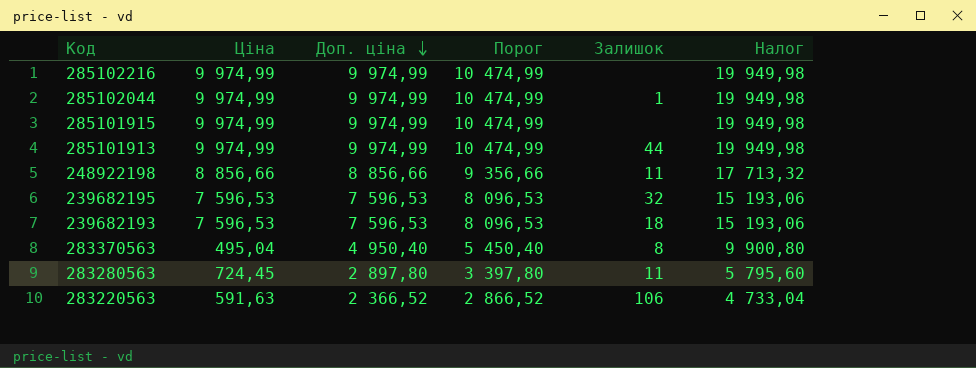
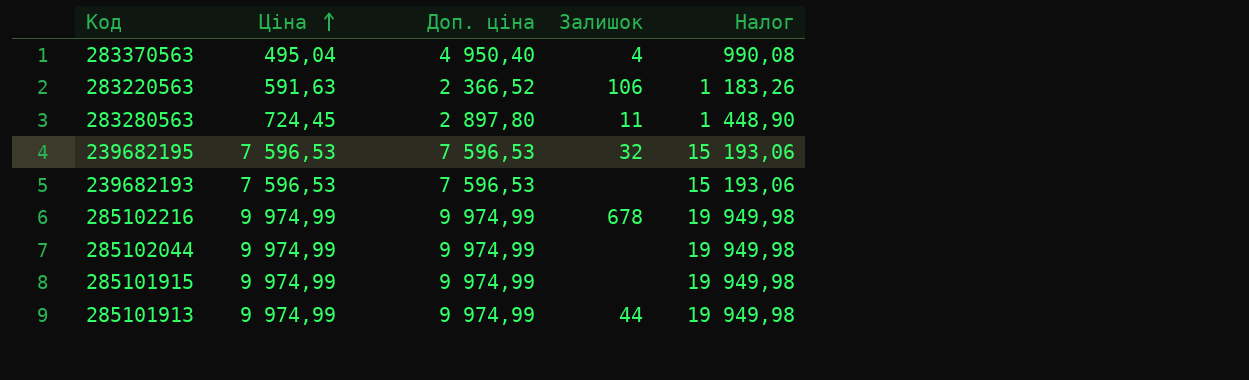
row order: Доп. ціна descending -> Ціна ascending
column Порог | formula: [Доп. ціна] + 500 -> none
column Налог | formula: [Доп. ціна] * 2 -> [Ціна] * 2
row 248922198: 8 856,66 | 8 856,66 | 9 356,66 | 11 | 17 713,32 -> none
283370563 | Залишок: 8 -> 4
239682193 | Залишок: 18 -> none
285102216 | Залишок: none -> 678
285102044 | Залишок: 1 -> none

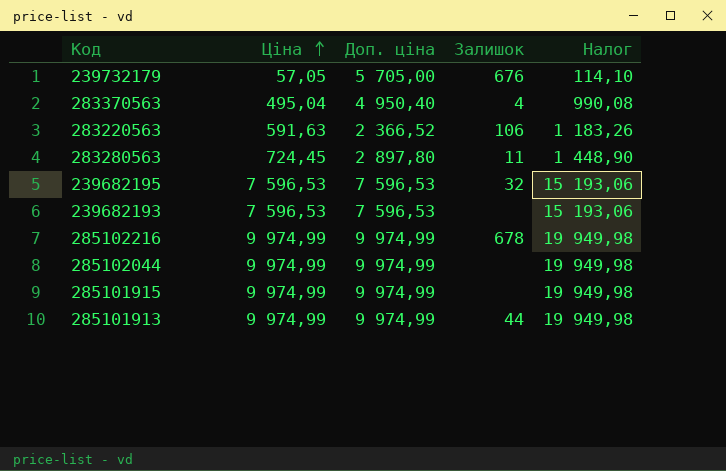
row 239732179: none -> 57,05 | 5 705,00 | 676 | 114,10

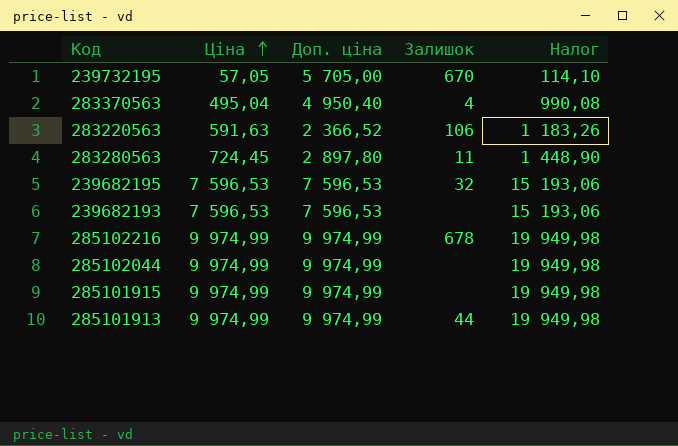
row 239732179: 57,05 | 5 705,00 | 676 | 114,10 -> none
row 239732195: none -> 57,05 | 5 705,00 | 670 | 114,10

